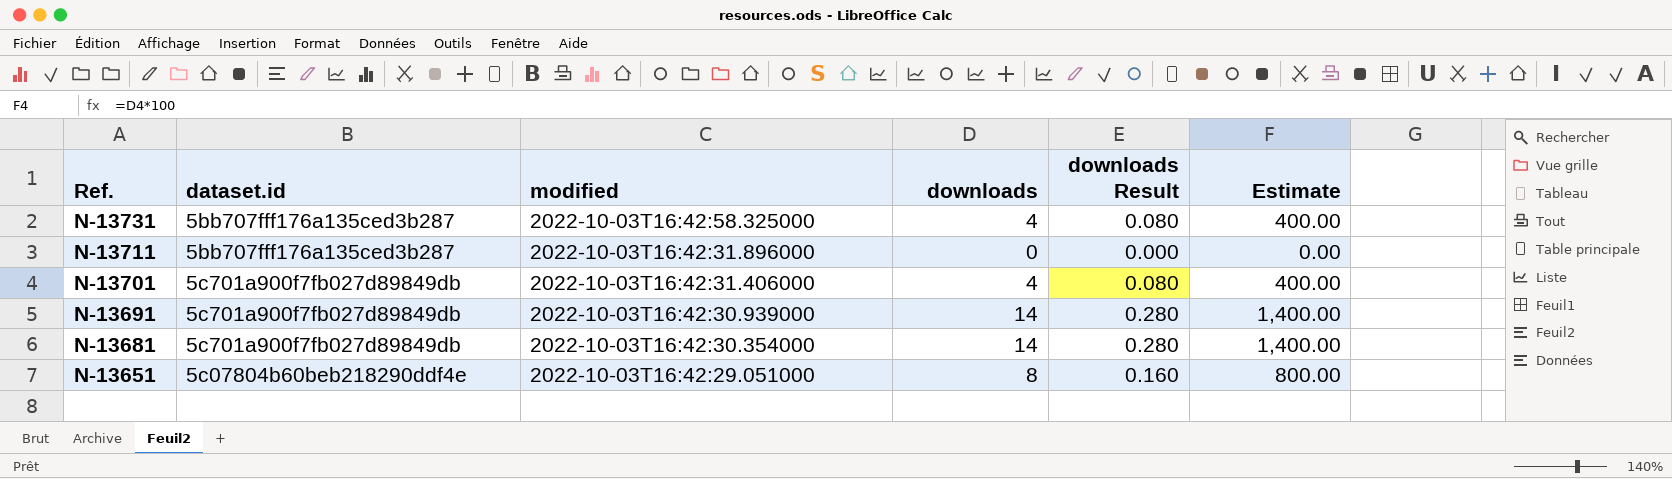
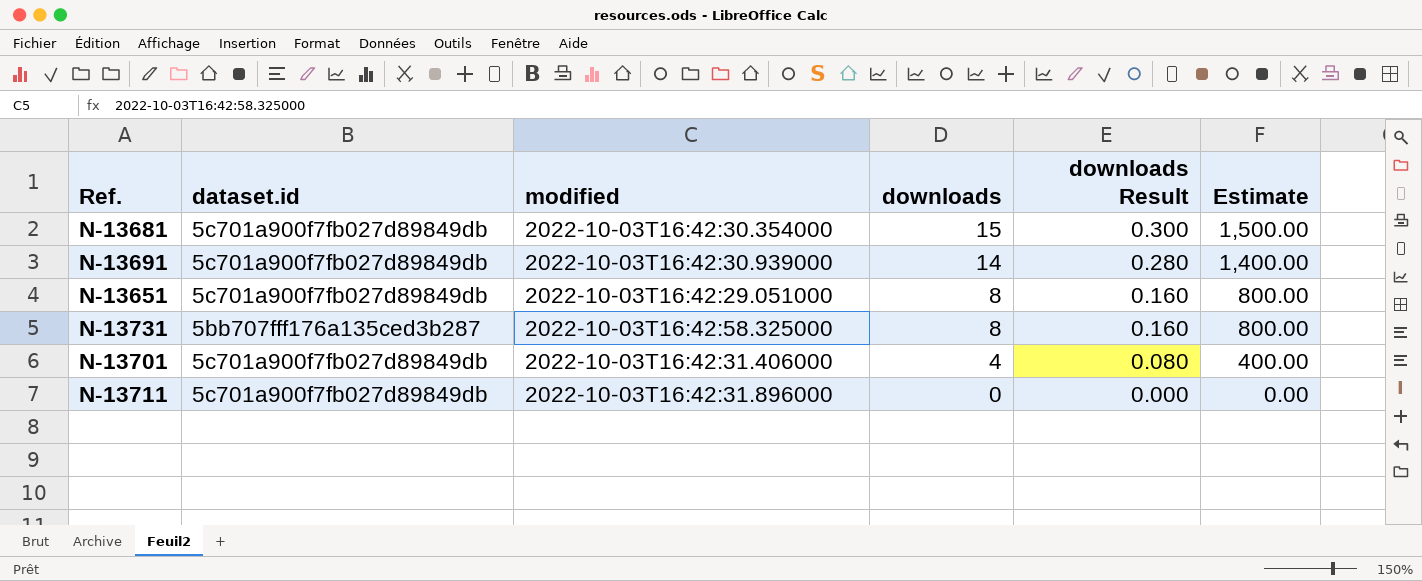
row order: Ref. descending -> downloads descending
N-13681 | downloads: 14 -> 15
N-13681 | downloads Result: 0.280 -> 0.300
N-13681 | Estimate: 1,400.00 -> 1,500.00
N-13651 | dataset.id: 5c07804b60beb218290ddf4e -> 5c701a900f7fb027d89849db
N-13731 | downloads: 4 -> 8
N-13731 | downloads Result: 0.080 -> 0.160
N-13731 | Estimate: 400.00 -> 800.00
N-13711 | dataset.id: 5bb707fff176a135ced3b287 -> 5c701a900f7fb027d89849db

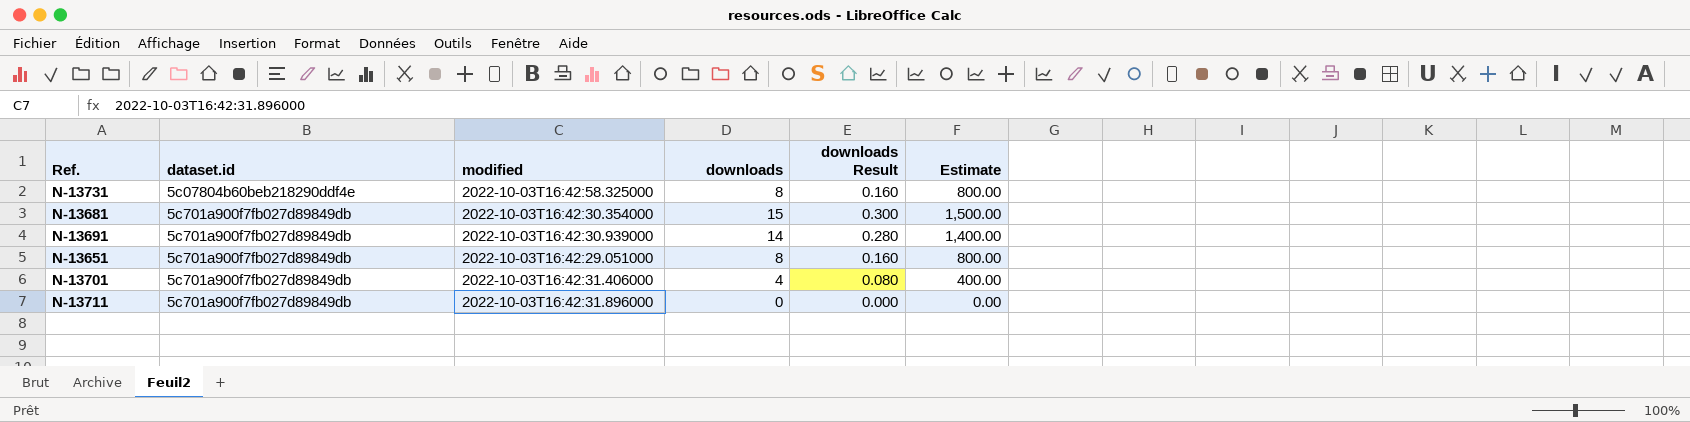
row order: downloads descending -> dataset.id descending
N-13731 | dataset.id: 5bb707fff176a135ced3b287 -> 5c07804b60beb218290ddf4e

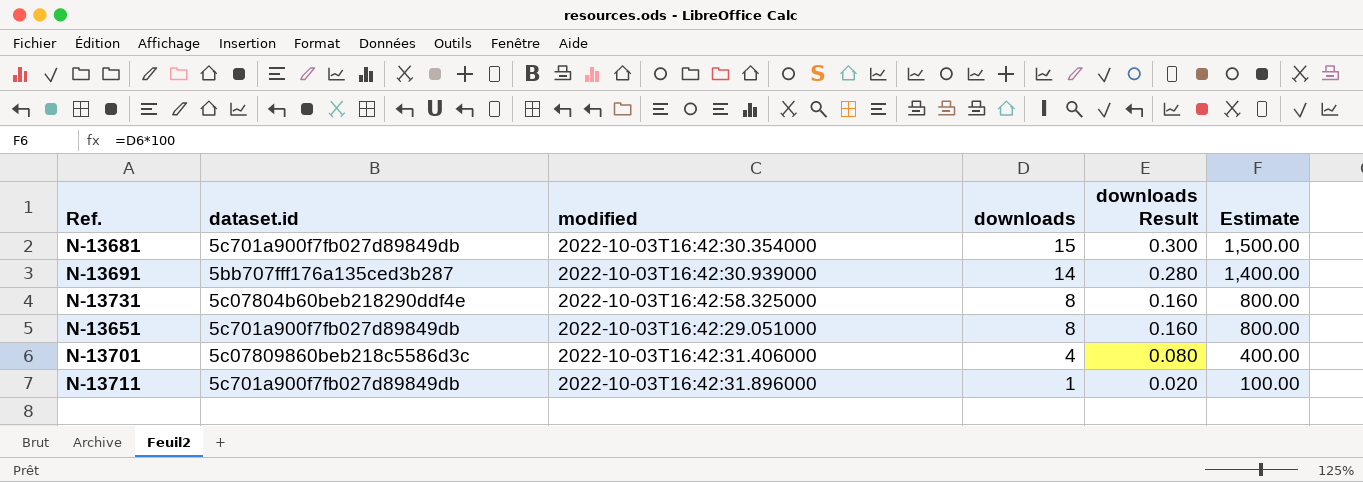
row order: dataset.id descending -> downloads descending
N-13691 | dataset.id: 5c701a900f7fb027d89849db -> 5bb707fff176a135ced3b287
N-13701 | dataset.id: 5c701a900f7fb027d89849db -> 5c07809860beb218c5586d3c
N-13711 | downloads: 0 -> 1
N-13711 | downloads Result: 0.000 -> 0.020
N-13711 | Estimate: 0.00 -> 100.00

